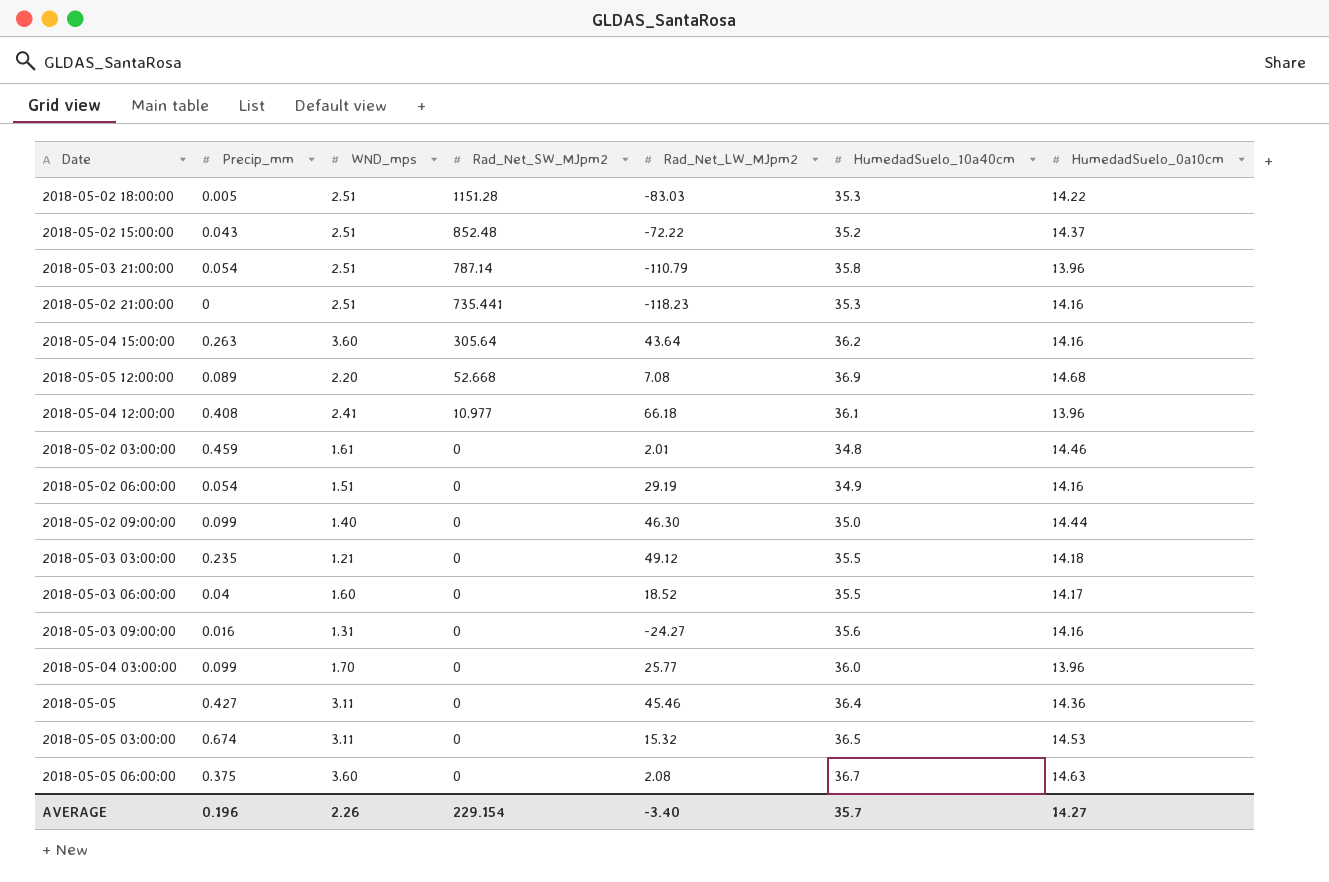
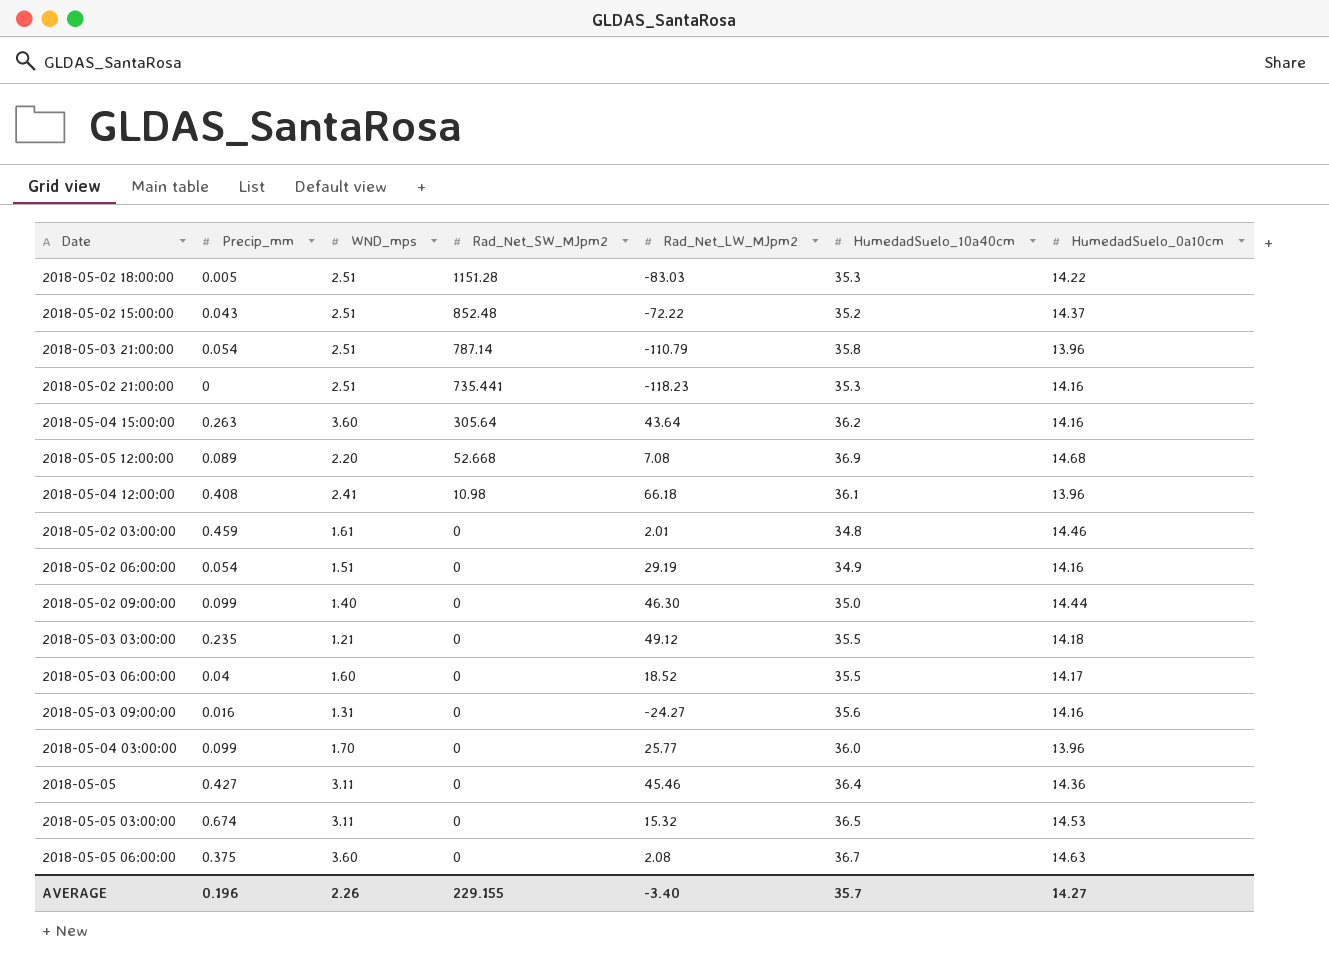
2018-05-04 12:00:00 | Rad_Net_SW_MJpm2: 10.977 -> 10.98
AVERAGE | Rad_Net_SW_MJpm2: 229.154 -> 229.155

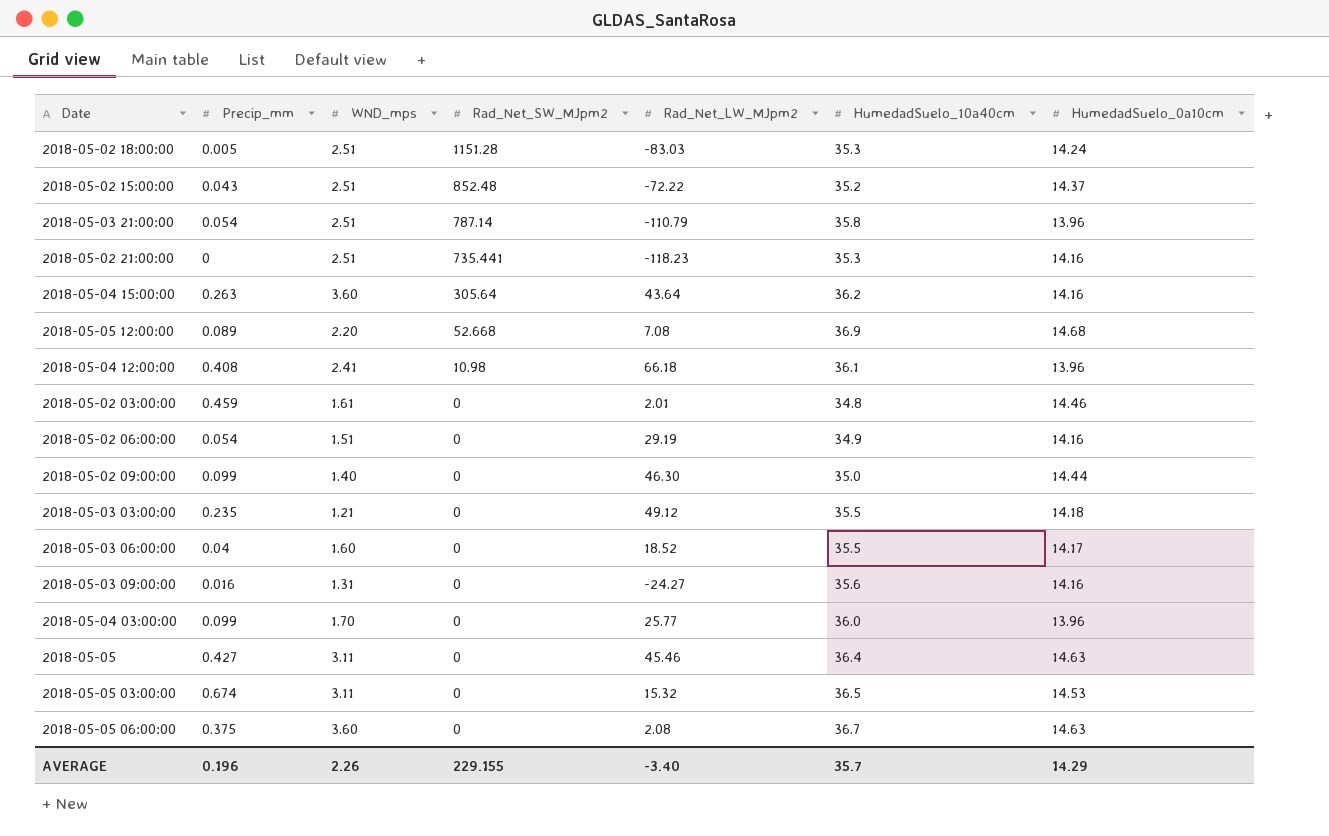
2018-05-02 18:00:00 | HumedadSuelo_0a10cm: 14.22 -> 14.24
2018-05-05 | HumedadSuelo_0a10cm: 14.36 -> 14.63
AVERAGE | HumedadSuelo_0a10cm: 14.27 -> 14.29

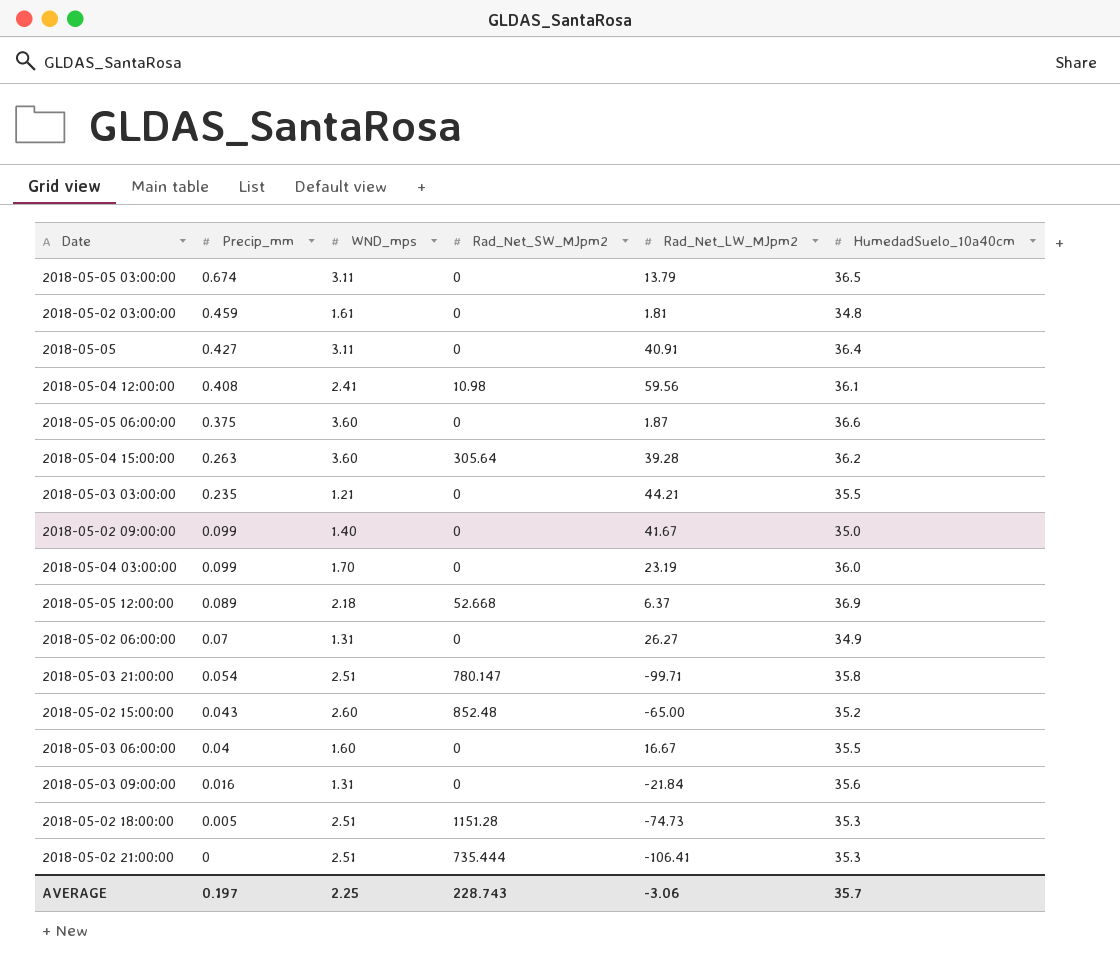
row order: Rad_Net_SW_MJpm2 descending -> Precip_mm descending
column HumedadSuelo_0a10cm | position: 7 -> none
2018-05-05 03:00:00 | Rad_Net_LW_MJpm2: 15.32 -> 13.79
2018-05-02 03:00:00 | Rad_Net_LW_MJpm2: 2.01 -> 1.81
2018-05-05 | Rad_Net_LW_MJpm2: 45.46 -> 40.91
2018-05-04 12:00:00 | Rad_Net_LW_MJpm2: 66.18 -> 59.56
2018-05-05 06:00:00 | Rad_Net_LW_MJpm2: 2.08 -> 1.87
2018-05-05 06:00:00 | HumedadSuelo_10a40cm: 36.7 -> 36.6
2018-05-04 15:00:00 | Rad_Net_LW_MJpm2: 43.64 -> 39.28
2018-05-03 03:00:00 | Rad_Net_LW_MJpm2: 49.12 -> 44.21
2018-05-02 09:00:00 | Rad_Net_LW_MJpm2: 46.30 -> 41.67
2018-05-04 03:00:00 | Rad_Net_LW_MJpm2: 25.77 -> 23.19
2018-05-05 12:00:00 | WND_mps: 2.20 -> 2.18
2018-05-05 12:00:00 | Rad_Net_LW_MJpm2: 7.08 -> 6.37
2018-05-02 06:00:00 | Precip_mm: 0.054 -> 0.07
2018-05-02 06:00:00 | WND_mps: 1.51 -> 1.31
2018-05-02 06:00:00 | Rad_Net_LW_MJpm2: 29.19 -> 26.27
2018-05-03 21:00:00 | Rad_Net_SW_MJpm2: 787.14 -> 780.147
2018-05-03 21:00:00 | Rad_Net_LW_MJpm2: -110.79 -> -99.71
2018-05-02 15:00:00 | WND_mps: 2.51 -> 2.60
2018-05-02 15:00:00 | Rad_Net_LW_MJpm2: -72.22 -> -65.00
2018-05-03 06:00:00 | Rad_Net_LW_MJpm2: 18.52 -> 16.67
2018-05-03 09:00:00 | Rad_Net_LW_MJpm2: -24.27 -> -21.84
2018-05-02 18:00:00 | Rad_Net_LW_MJpm2: -83.03 -> -74.73
2018-05-02 21:00:00 | Rad_Net_SW_MJpm2: 735.441 -> 735.444
2018-05-02 21:00:00 | Rad_Net_LW_MJpm2: -118.23 -> -106.41
AVERAGE | Precip_mm: 0.196 -> 0.197
AVERAGE | WND_mps: 2.26 -> 2.25
AVERAGE | Rad_Net_SW_MJpm2: 229.155 -> 228.743
AVERAGE | Rad_Net_LW_MJpm2: -3.40 -> -3.06

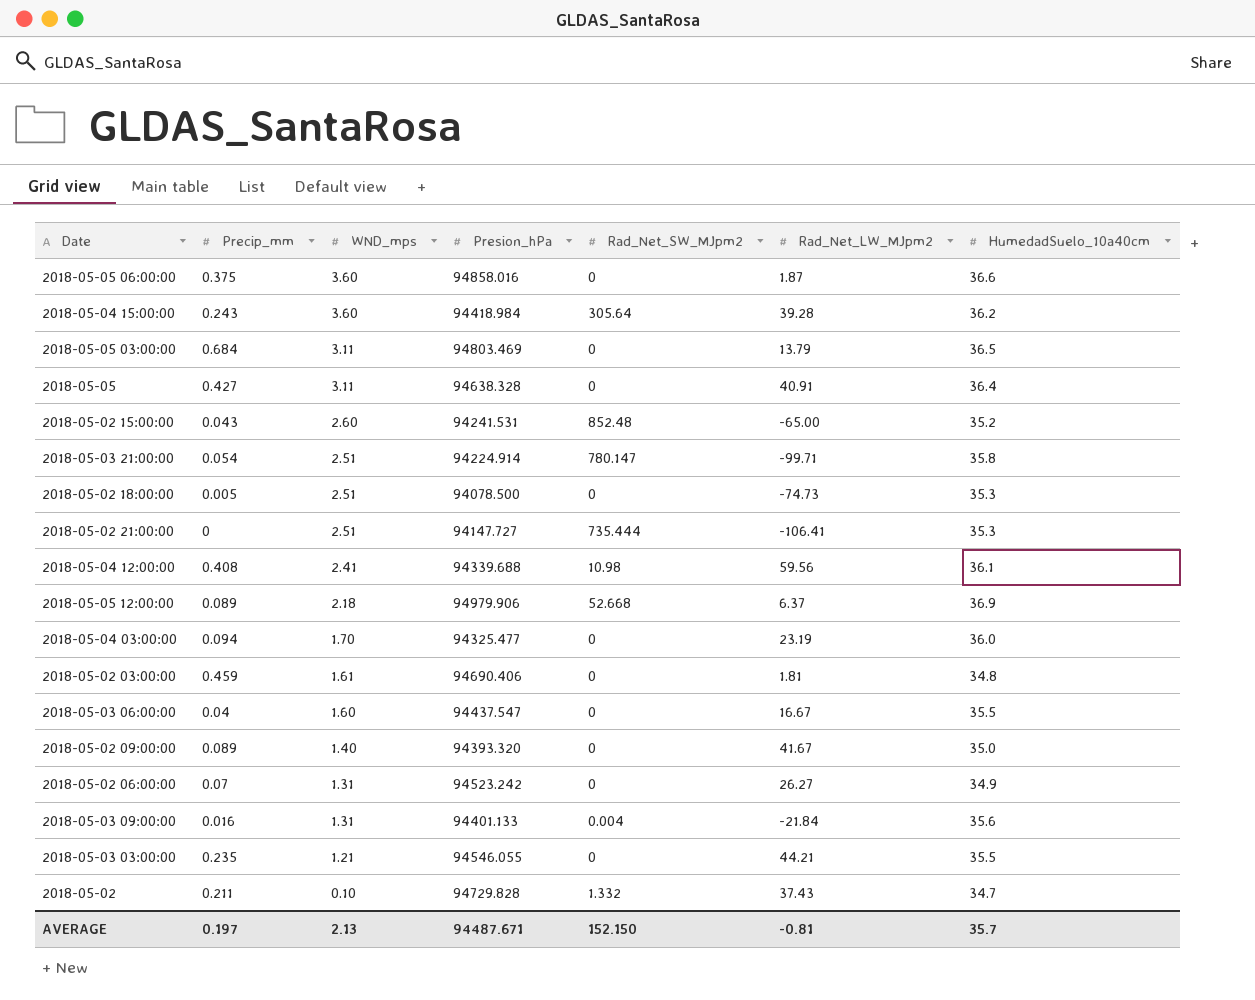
row order: Precip_mm descending -> WND_mps descending
column Presion_hPa | position: none -> 4
2018-05-04 15:00:00 | Precip_mm: 0.263 -> 0.243
2018-05-05 03:00:00 | Precip_mm: 0.674 -> 0.684
2018-05-02 18:00:00 | Rad_Net_SW_MJpm2: 1151.28 -> 0
2018-05-04 03:00:00 | Precip_mm: 0.099 -> 0.094
2018-05-02 09:00:00 | Precip_mm: 0.099 -> 0.089
2018-05-03 09:00:00 | Rad_Net_SW_MJpm2: 0 -> 0.004
row 2018-05-02: none -> 0.211 | 0.10 | 94729.828 | 1.332 | 37.43 | 34.7
AVERAGE | WND_mps: 2.25 -> 2.13
AVERAGE | Rad_Net_SW_MJpm2: 228.743 -> 152.150
AVERAGE | Rad_Net_LW_MJpm2: -3.06 -> -0.81

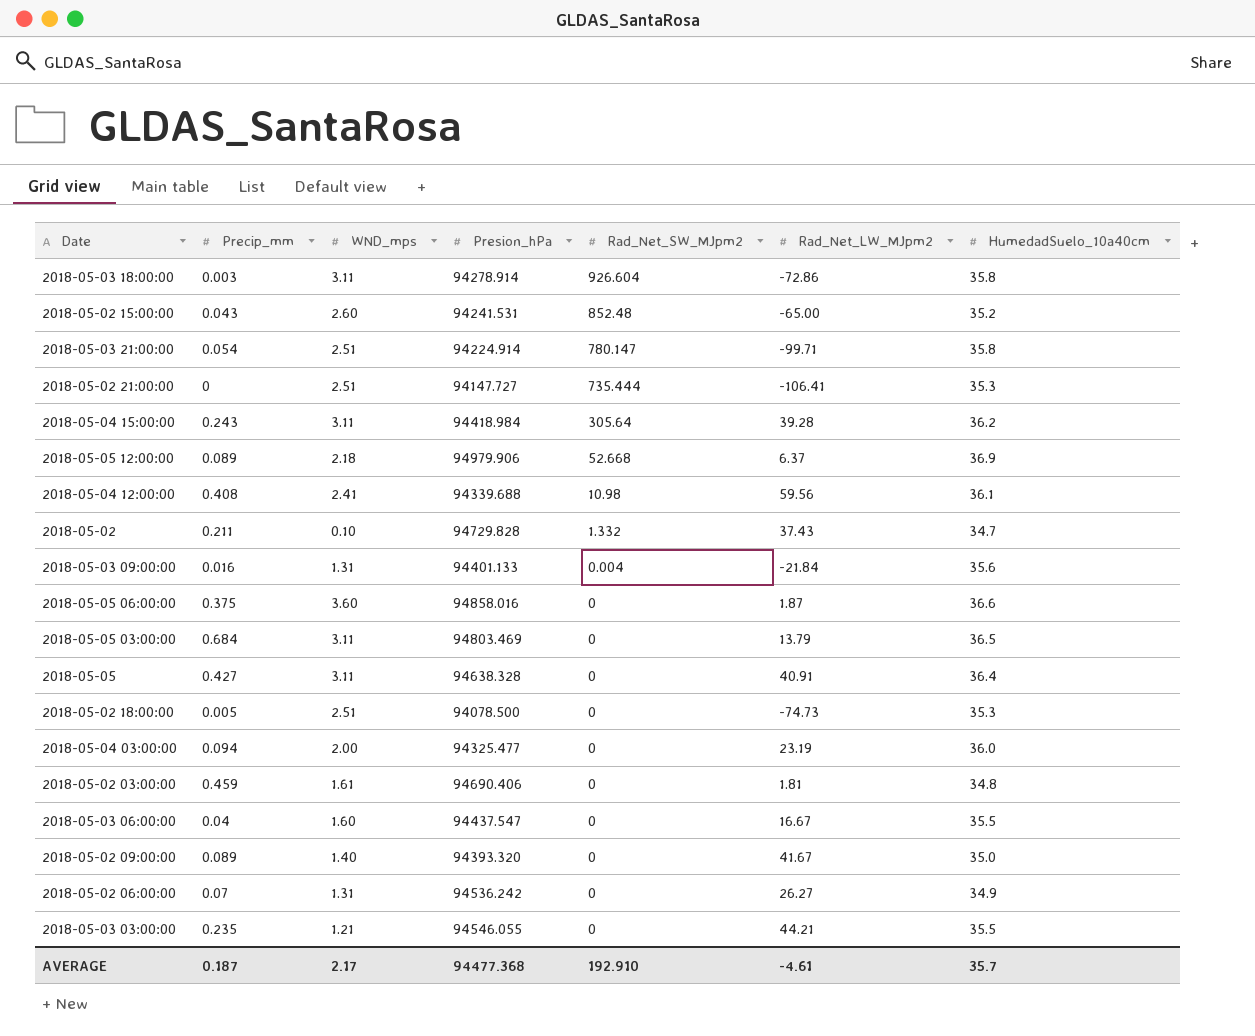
row order: WND_mps descending -> Rad_Net_SW_MJpm2 descending
row 2018-05-03 18:00:00: none -> 0.003 | 3.11 | 94278.914 | 926.604 | -72.86 | 35.8
2018-05-04 15:00:00 | WND_mps: 3.60 -> 3.11
2018-05-04 03:00:00 | WND_mps: 1.70 -> 2.00
2018-05-02 06:00:00 | Presion_hPa: 94523.242 -> 94536.242
AVERAGE | Precip_mm: 0.197 -> 0.187
AVERAGE | WND_mps: 2.13 -> 2.17
AVERAGE | Presion_hPa: 94487.671 -> 94477.368
AVERAGE | Rad_Net_SW_MJpm2: 152.150 -> 192.910
AVERAGE | Rad_Net_LW_MJpm2: -0.81 -> -4.61

